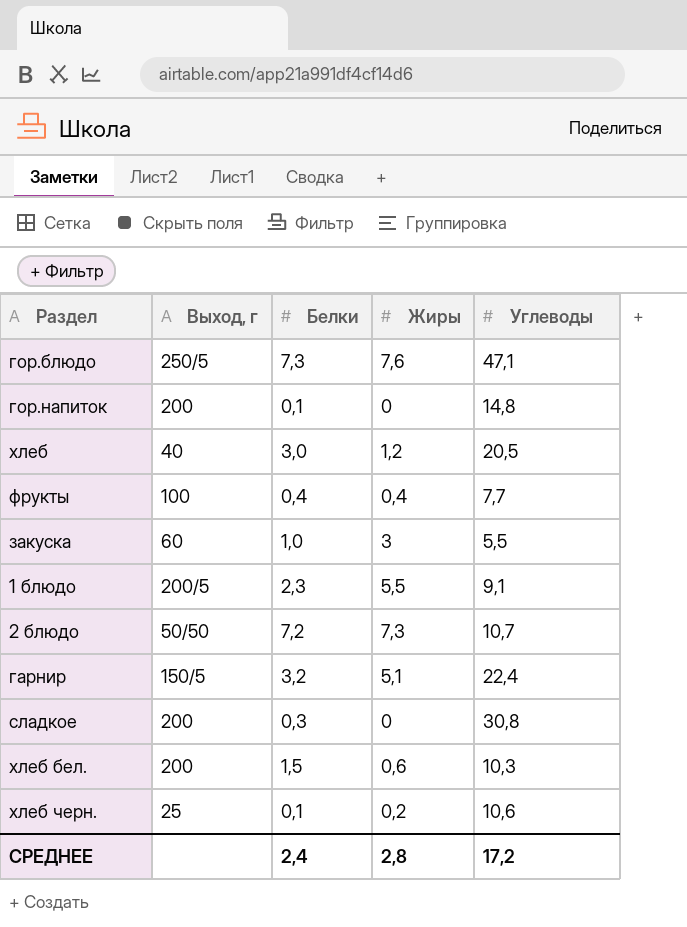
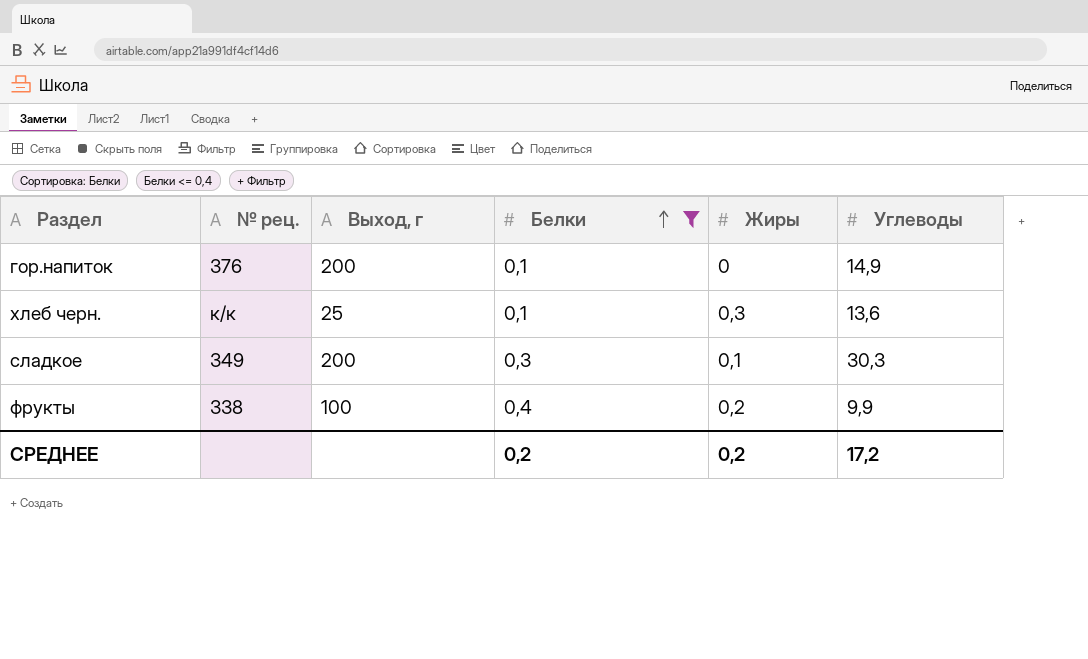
filter: none -> Белки <= 0,4
row order: none -> Белки ascending
column № рец. | position: none -> 2
гор.напиток | Углеводы: 14,8 -> 14,9
хлеб черн. | Жиры: 0,2 -> 0,3
хлеб черн. | Углеводы: 10,6 -> 13,6
сладкое | Жиры: 0 -> 0,1
сладкое | Углеводы: 30,8 -> 30,3
фрукты | Жиры: 0,4 -> 0,2
фрукты | Углеводы: 7,7 -> 9,9
СРЕДНЕЕ | Белки: 2,4 -> 0,2
СРЕДНЕЕ | Жиры: 2,8 -> 0,2

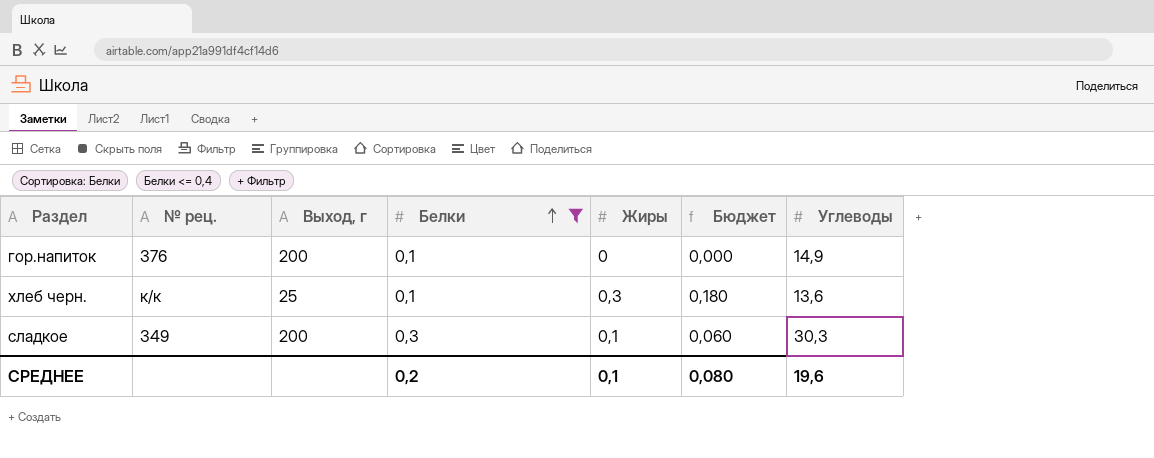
column Бюджет | formula: none -> [Жиры] * 0,6
row фрукты: 338 | 100 | 0,4 | 0,2 | 9,9 -> none
СРЕДНЕЕ | Жиры: 0,2 -> 0,1
СРЕДНЕЕ | Углеводы: 17,2 -> 19,6

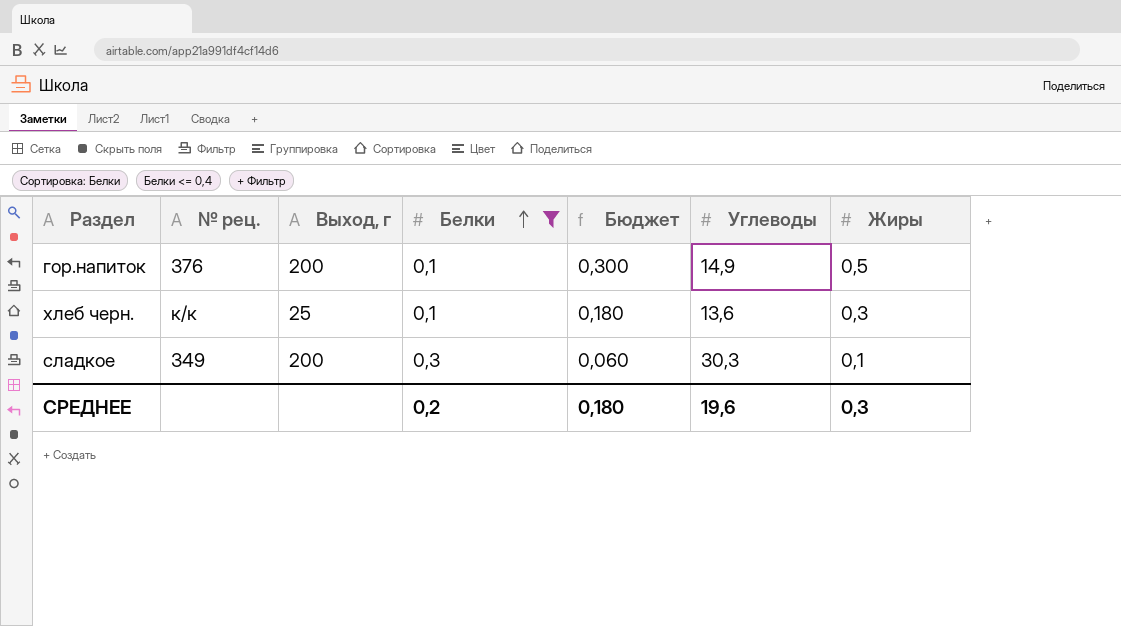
column Жиры | position: 5 -> 7
гор.напиток | Бюджет: 0,000 -> 0,300
гор.напиток | Жиры: 0 -> 0,5
СРЕДНЕЕ | Бюджет: 0,080 -> 0,180
СРЕДНЕЕ | Жиры: 0,1 -> 0,3

